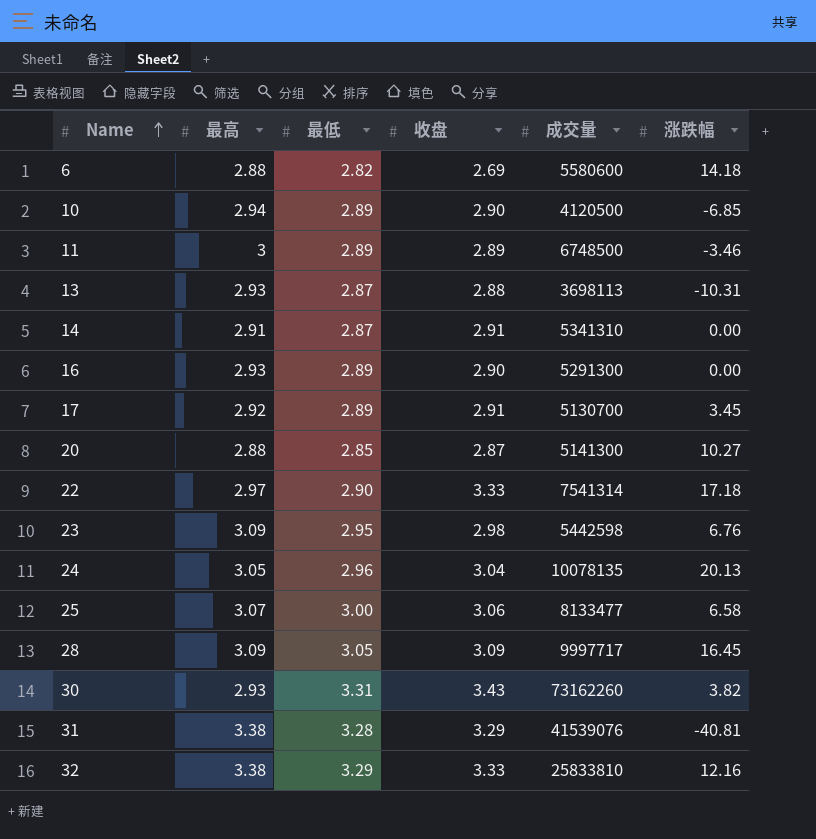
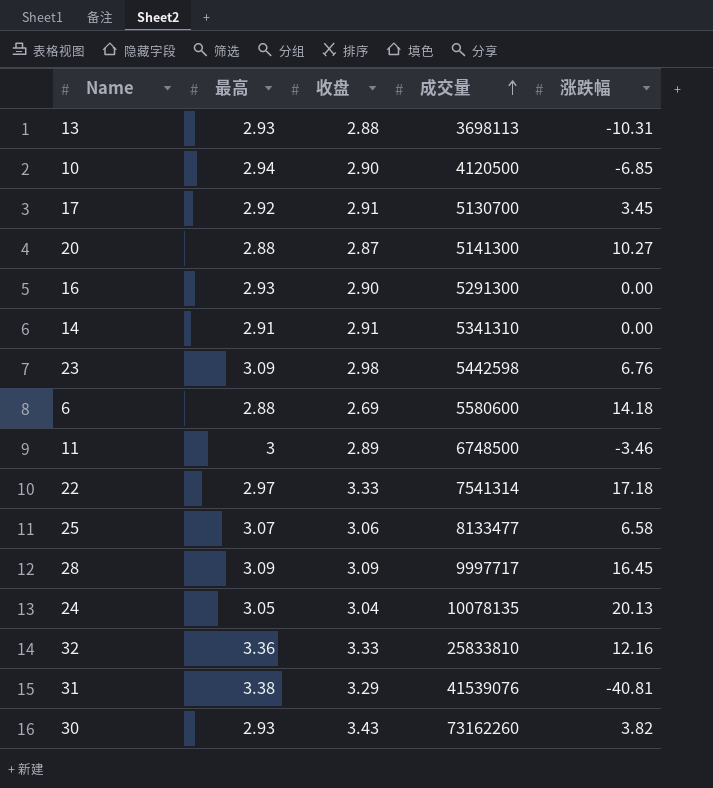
row order: Name ascending -> 成交量 ascending
column 最低 | position: 3 -> none
32 | 最高: 3.38 -> 3.36

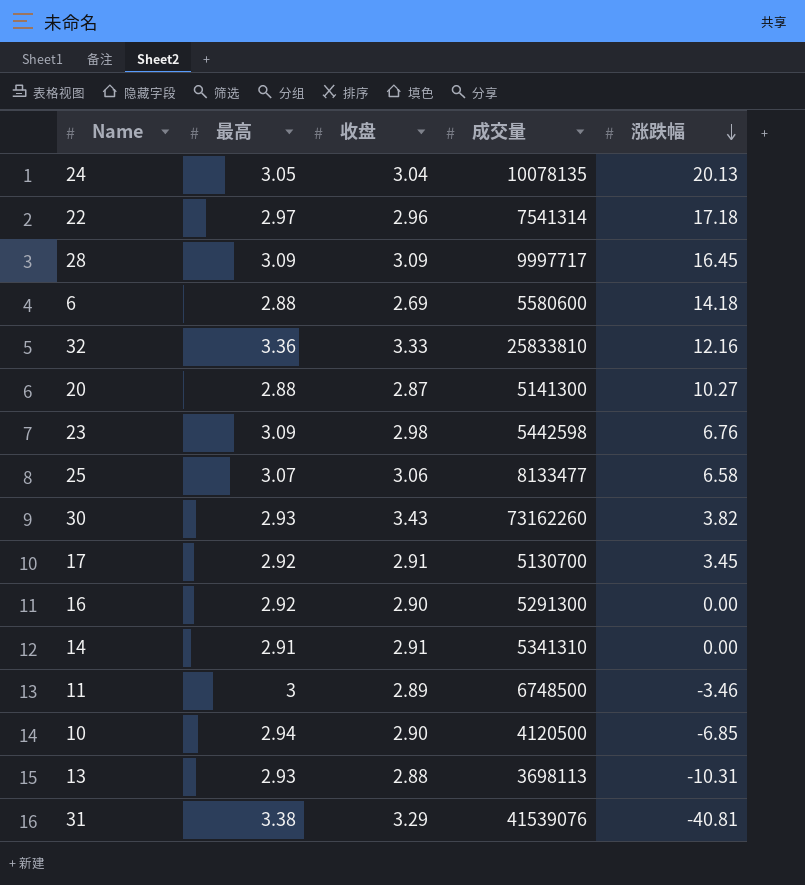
row order: 成交量 ascending -> 涨跌幅 descending
22 | 收盘: 3.33 -> 2.96
16 | 最高: 2.93 -> 2.92

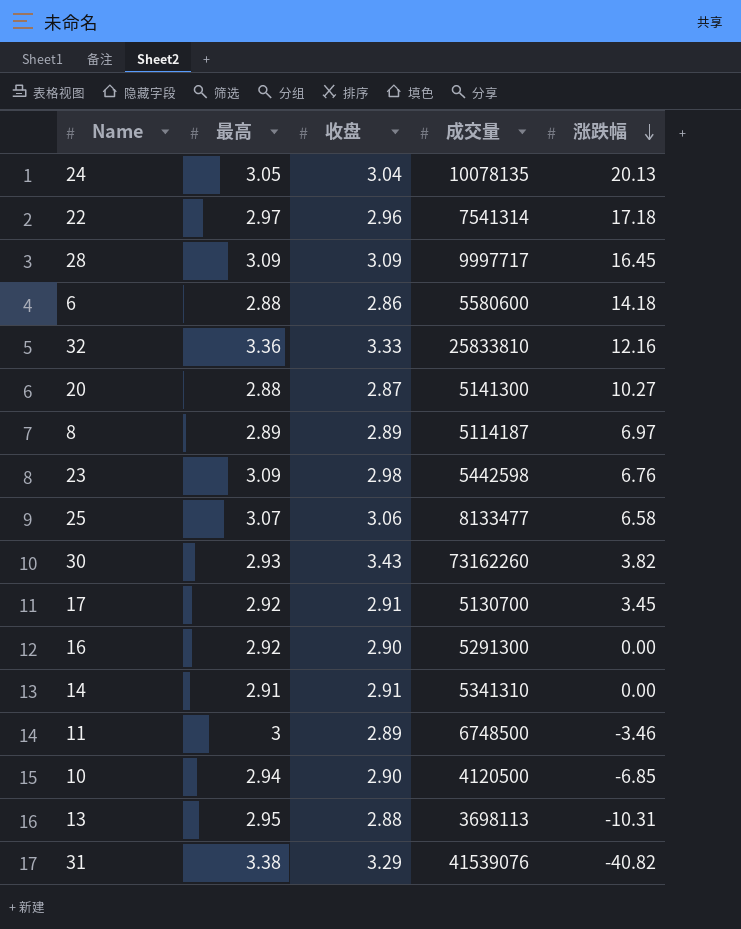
6 | 收盘: 2.69 -> 2.86
row 8: none -> 2.89 | 2.89 | 5114187 | 6.97
13 | 最高: 2.93 -> 2.95
31 | 涨跌幅: -40.81 -> -40.82

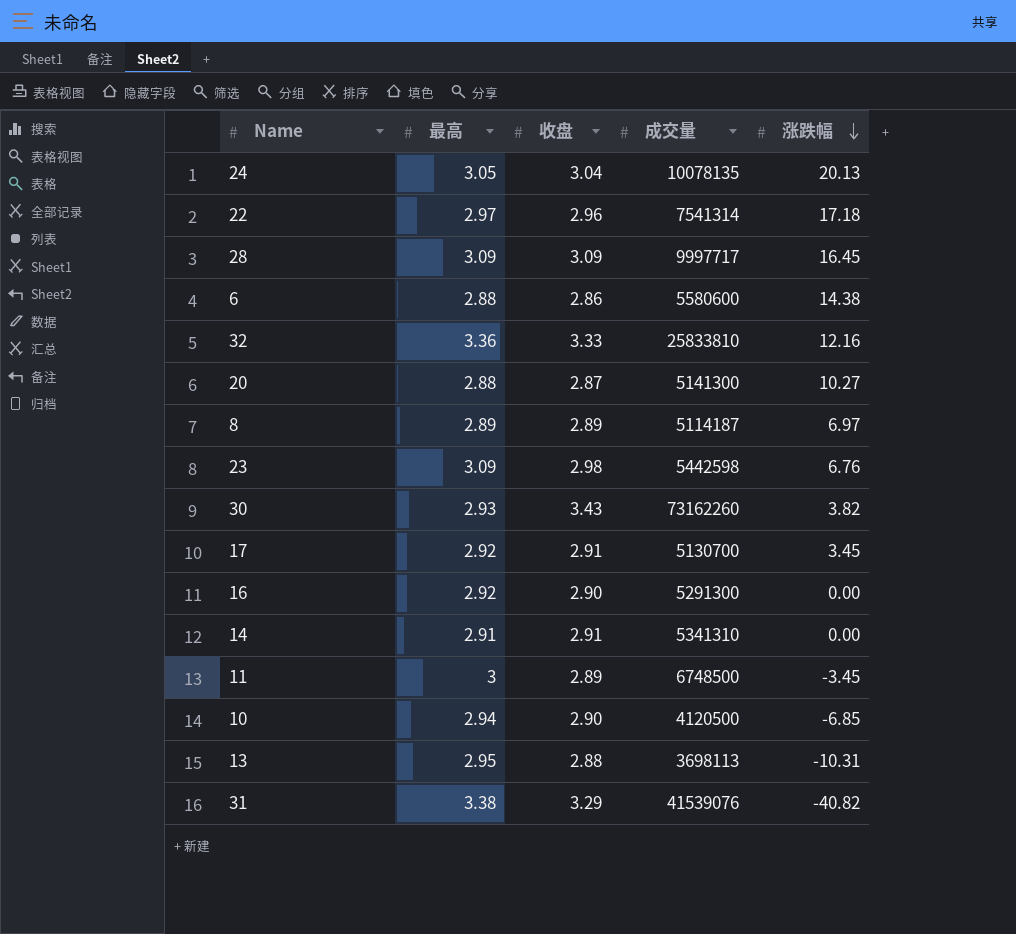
row 25: 3.07 | 3.06 | 8133477 | 6.58 -> none
6 | 涨跌幅: 14.18 -> 14.38
11 | 涨跌幅: -3.46 -> -3.45

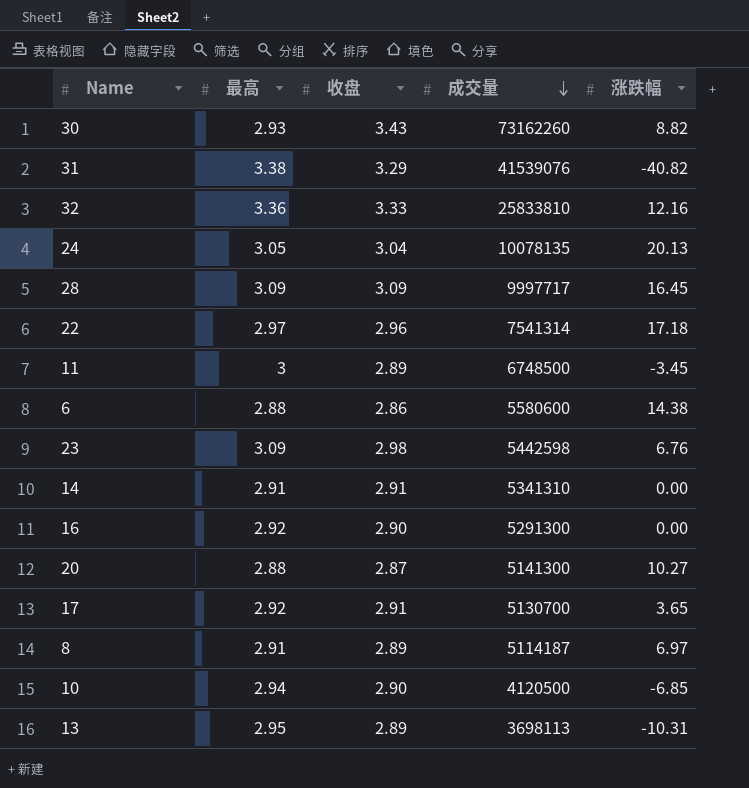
row order: 涨跌幅 descending -> 成交量 descending
30 | 涨跌幅: 3.82 -> 8.82
17 | 涨跌幅: 3.45 -> 3.65
8 | 最高: 2.89 -> 2.91
13 | 收盘: 2.88 -> 2.89

